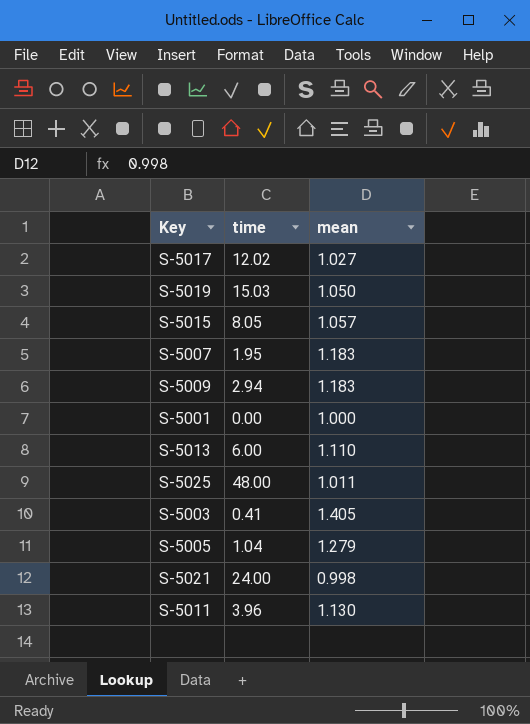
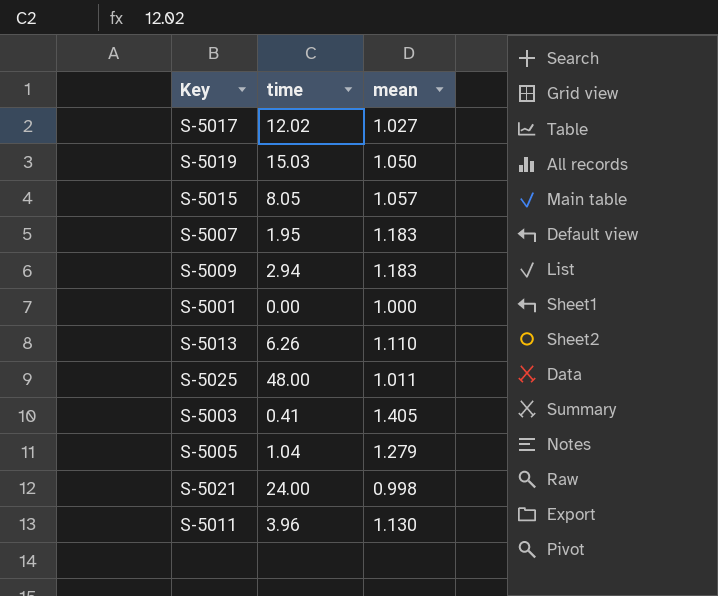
S-5013 | time: 6.00 -> 6.26

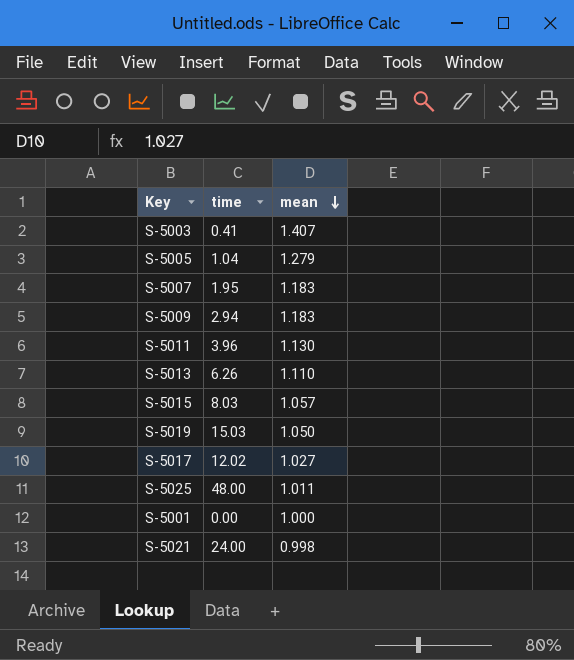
row order: none -> mean descending
S-5003 | mean: 1.405 -> 1.407
S-5015 | time: 8.05 -> 8.03

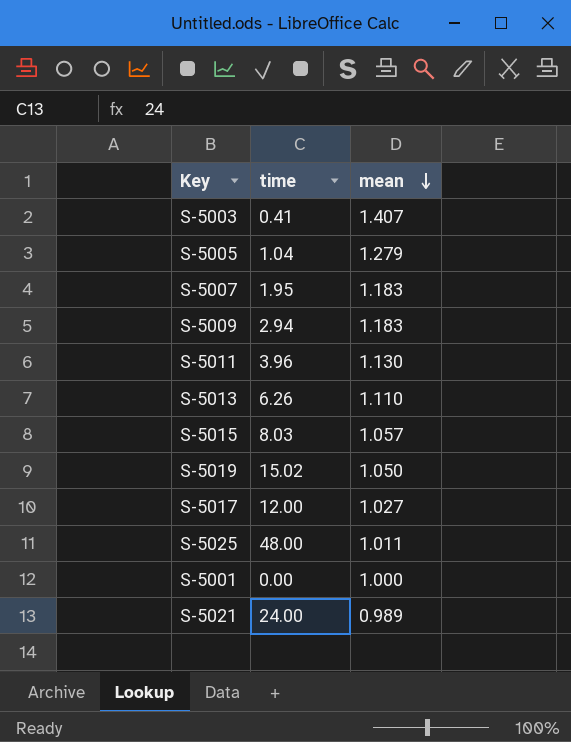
S-5019 | time: 15.03 -> 15.02
S-5017 | time: 12.02 -> 12.00
S-5021 | mean: 0.998 -> 0.989

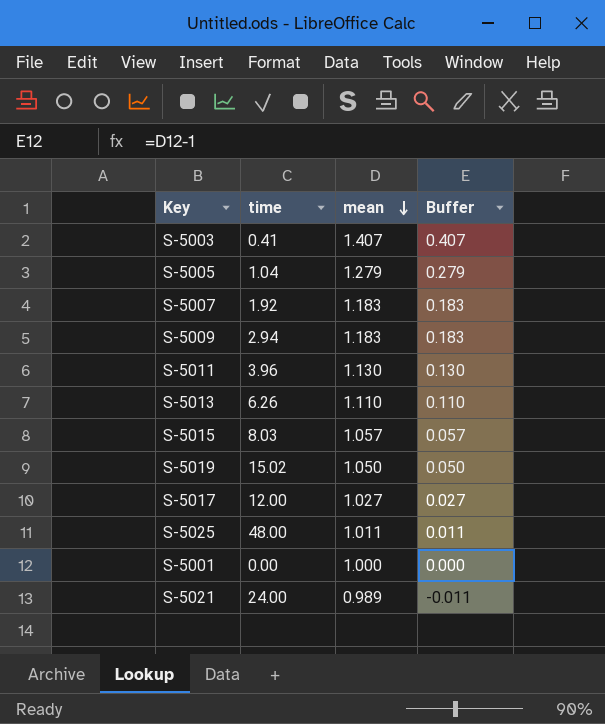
column Buffer | formula: none -> [mean] - 1
S-5007 | time: 1.95 -> 1.92

